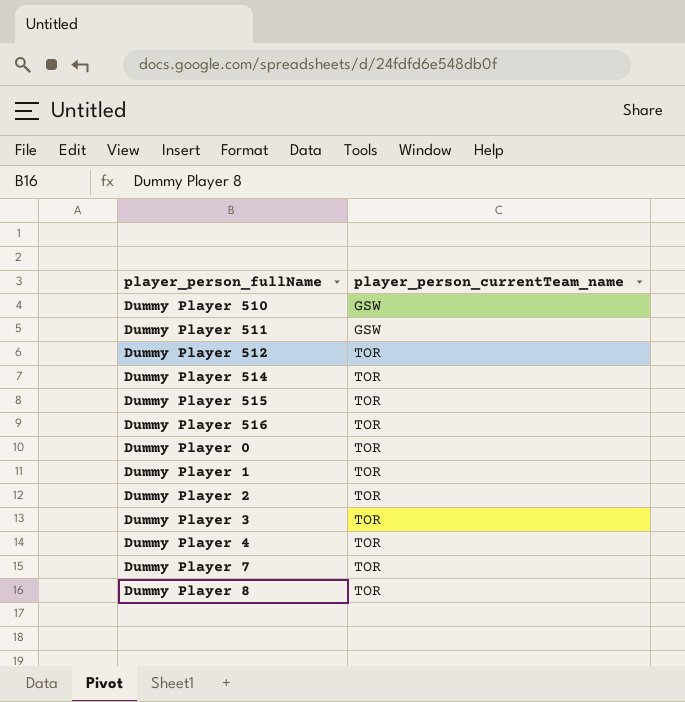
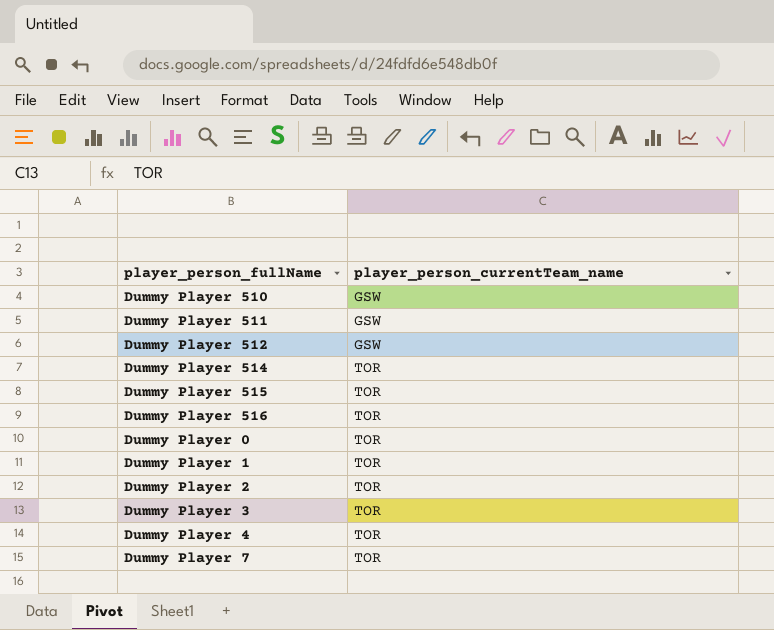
row Dummy Player 8: TOR -> none
Dummy Player 512 | player_person_currentTeam_name: TOR -> GSW

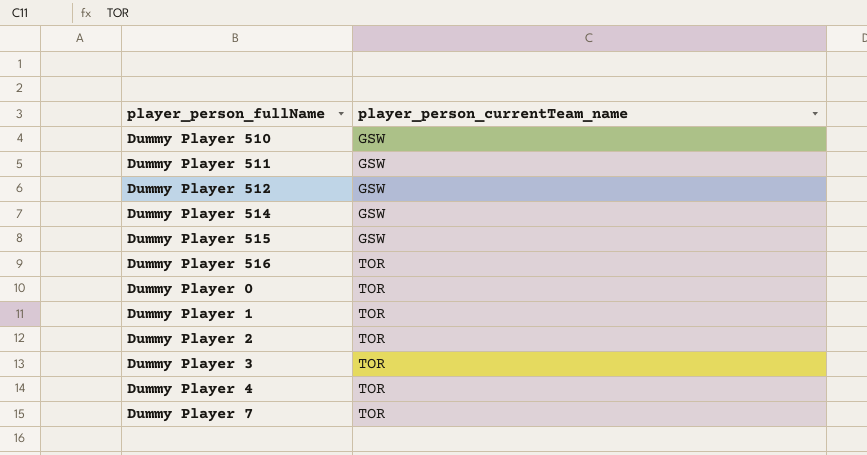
Dummy Player 514 | player_person_currentTeam_name: TOR -> GSW
Dummy Player 515 | player_person_currentTeam_name: TOR -> GSW

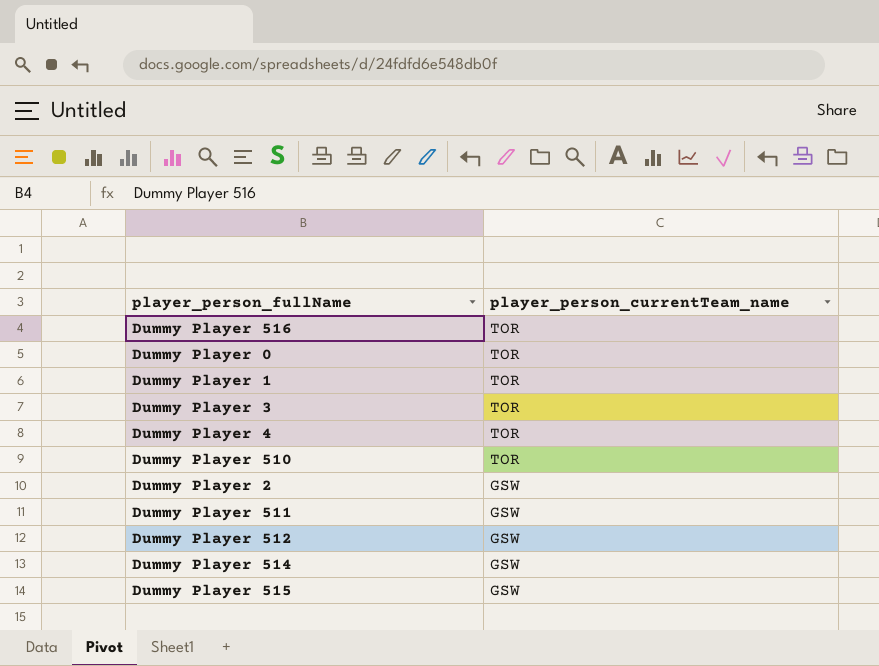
row order: player_person_currentTeam_name ascending -> player_person_currentTeam_name descending
row Dummy Player 7: TOR -> none
Dummy Player 510 | player_person_currentTeam_name: GSW -> TOR
Dummy Player 2 | player_person_currentTeam_name: TOR -> GSW

